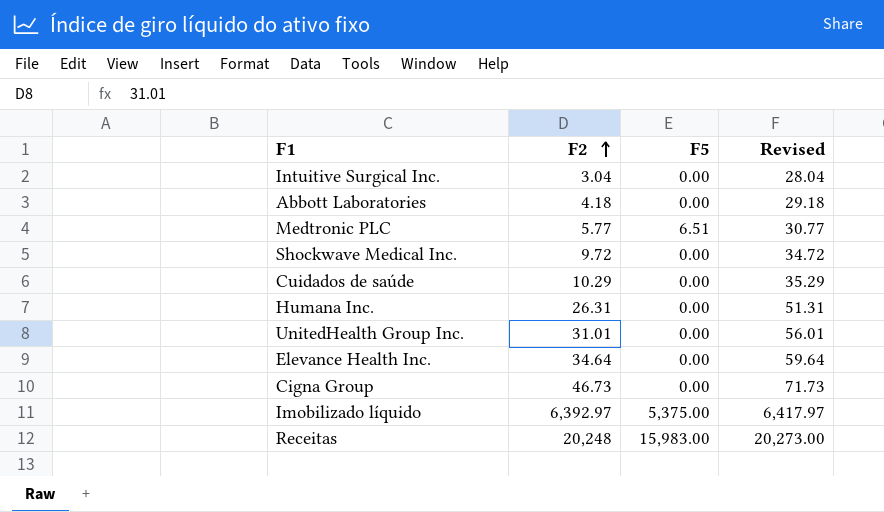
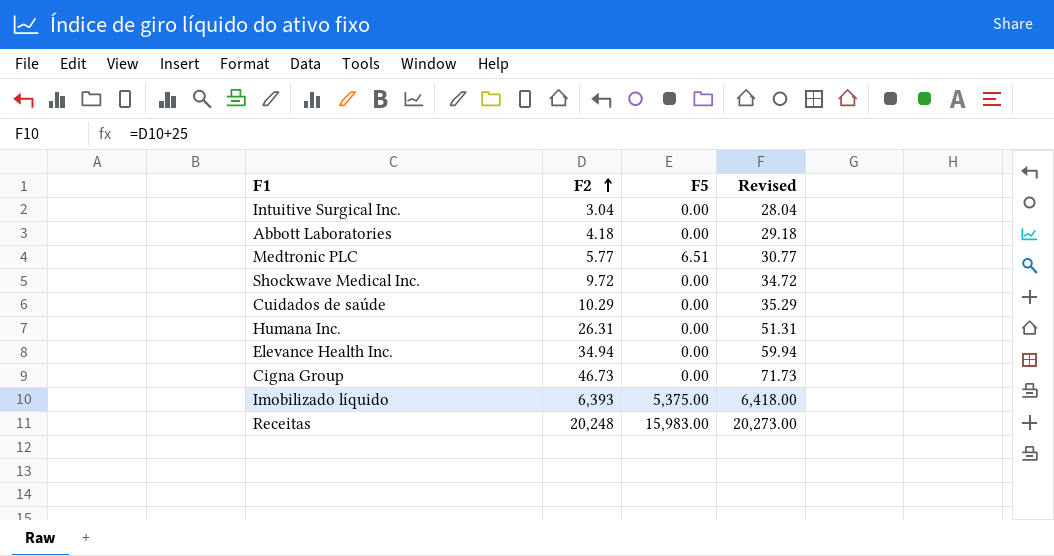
row UnitedHealth Group Inc.: 31.01 | 0.00 | 56.01 -> none
Elevance Health Inc. | F2: 34.64 -> 34.94
Elevance Health Inc. | Revised: 59.64 -> 59.94
Imobilizado líquido | F2: 6,392.97 -> 6,393
Imobilizado líquido | Revised: 6,417.97 -> 6,418.00

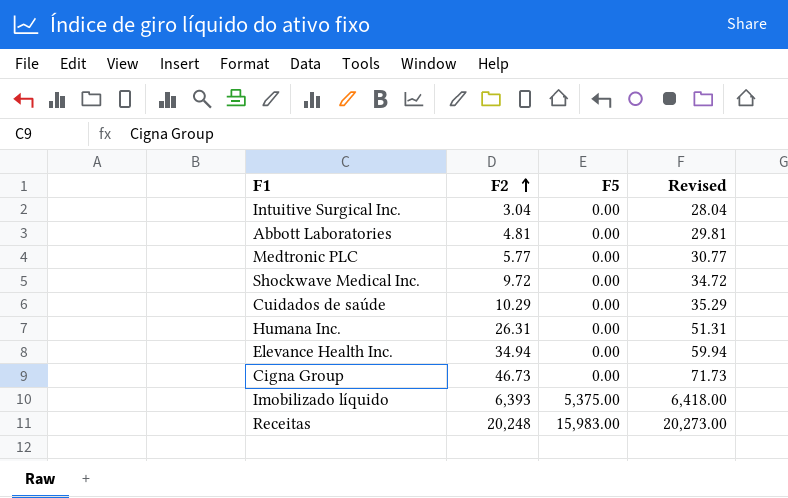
Abbott Laboratories | F2: 4.18 -> 4.81
Abbott Laboratories | Revised: 29.18 -> 29.81
Medtronic PLC | F5: 6.51 -> 0.00

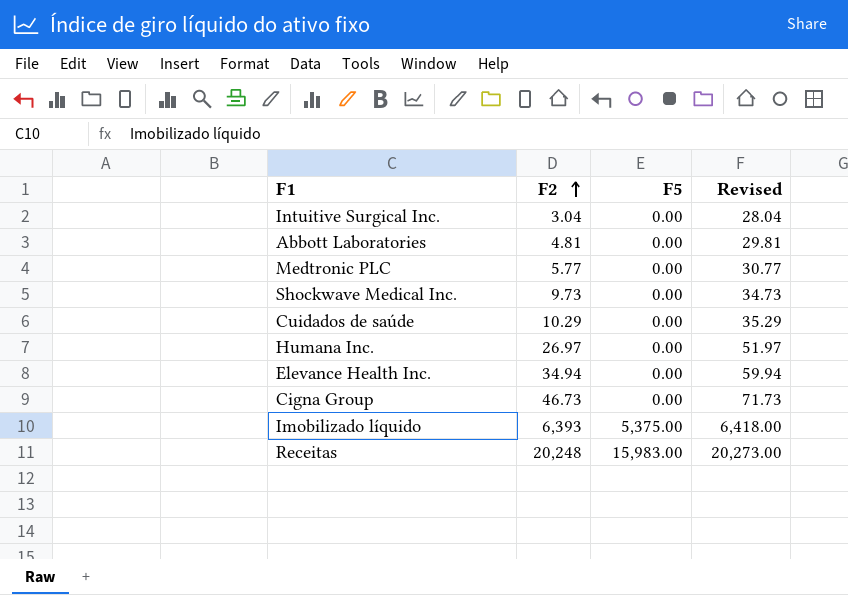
Shockwave Medical Inc. | F2: 9.72 -> 9.73
Shockwave Medical Inc. | Revised: 34.72 -> 34.73
Humana Inc. | F2: 26.31 -> 26.97
Humana Inc. | Revised: 51.31 -> 51.97

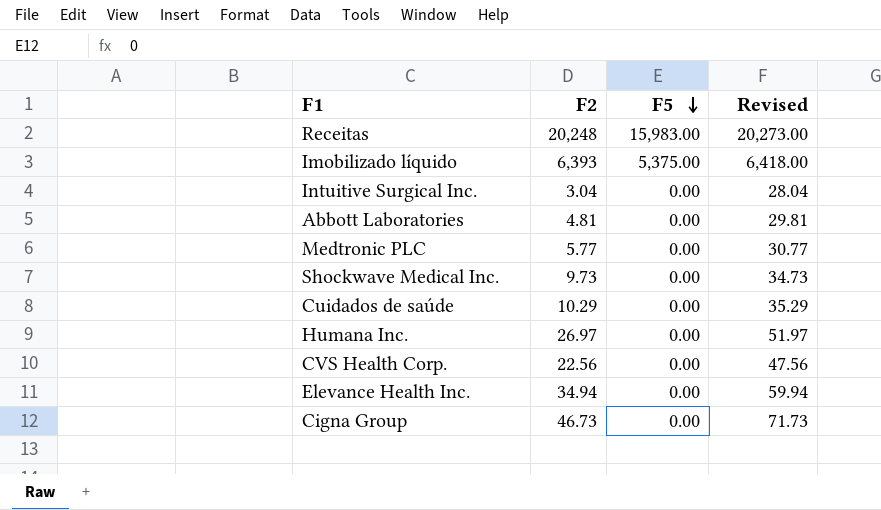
row order: F2 ascending -> F5 descending
row CVS Health Corp.: none -> 22.56 | 0.00 | 47.56

